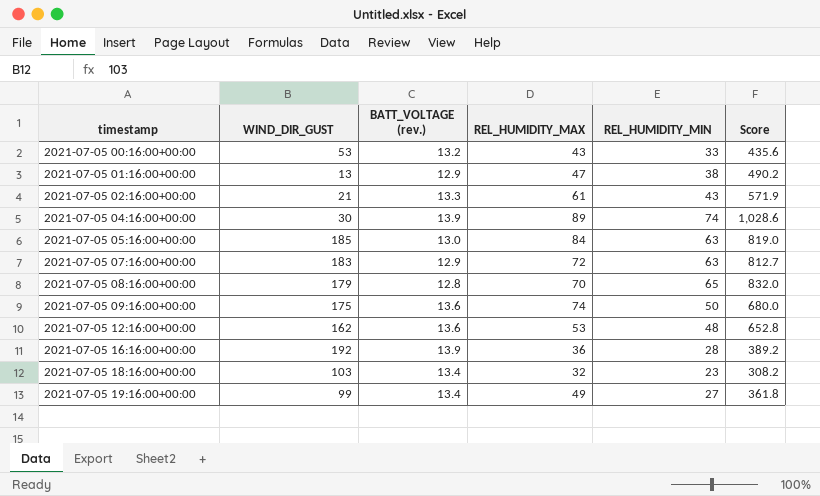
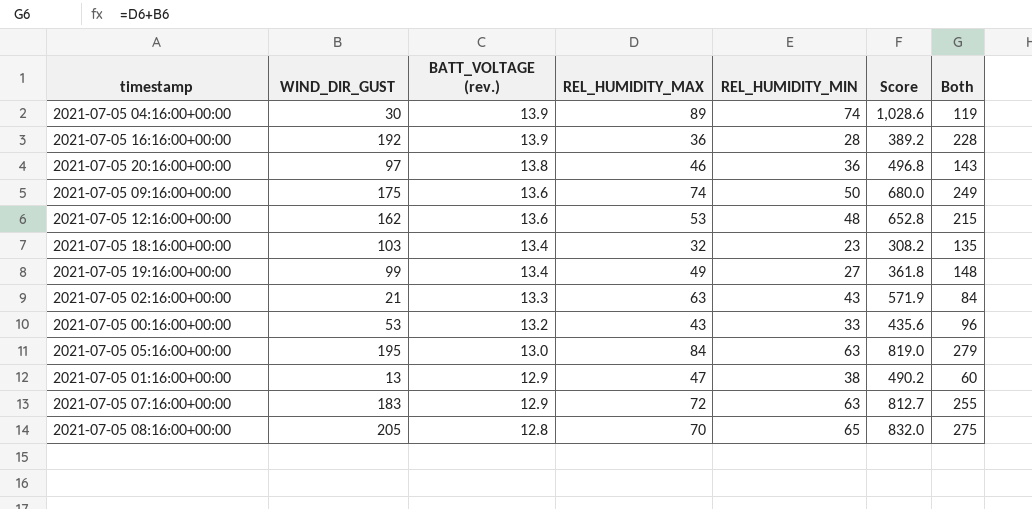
row order: timestamp ascending -> BATT_VOLTAGE (rev.) descending
column Both | formula: none -> [WIND_DIR_GUST] + [REL_HUMIDITY_MAX]
row 2021-07-05 20:16:00+00:00: none -> 97 | 13.8 | 46 | 36 | 496.8 | 143
2021-07-05 02:16:00+00:00 | REL_HUMIDITY_MAX: 61 -> 63
2021-07-05 05:16:00+00:00 | WIND_DIR_GUST: 185 -> 195
2021-07-05 08:16:00+00:00 | WIND_DIR_GUST: 179 -> 205

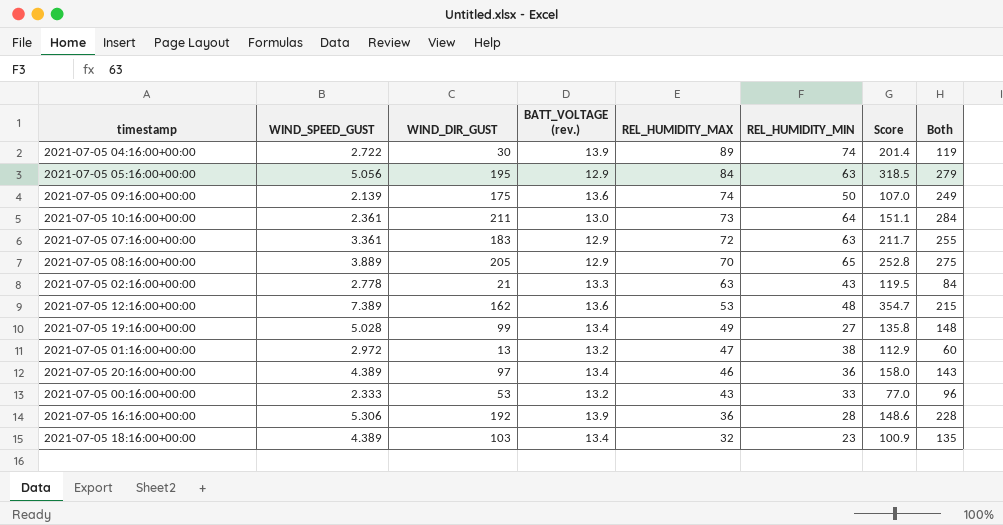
row order: BATT_VOLTAGE (rev.) descending -> REL_HUMIDITY_MAX descending
column WIND_SPEED_GUST | position: none -> 2
column Score | formula: [BATT_VOLTAGE (rev.)] * [REL_HUMIDITY_MIN] -> [WIND_SPEED_GUST] * [REL_HUMIDITY_MIN]
2021-07-05 05:16:00+00:00 | BATT_VOLTAGE (rev.): 13.0 -> 12.9
row 2021-07-05 10:16:00+00:00: none -> 2.361 | 211 | 13.0 | 73 | 64 | 151.1 | 284
2021-07-05 08:16:00+00:00 | BATT_VOLTAGE (rev.): 12.8 -> 12.9
2021-07-05 01:16:00+00:00 | BATT_VOLTAGE (rev.): 12.9 -> 13.2
2021-07-05 20:16:00+00:00 | BATT_VOLTAGE (rev.): 13.8 -> 13.4

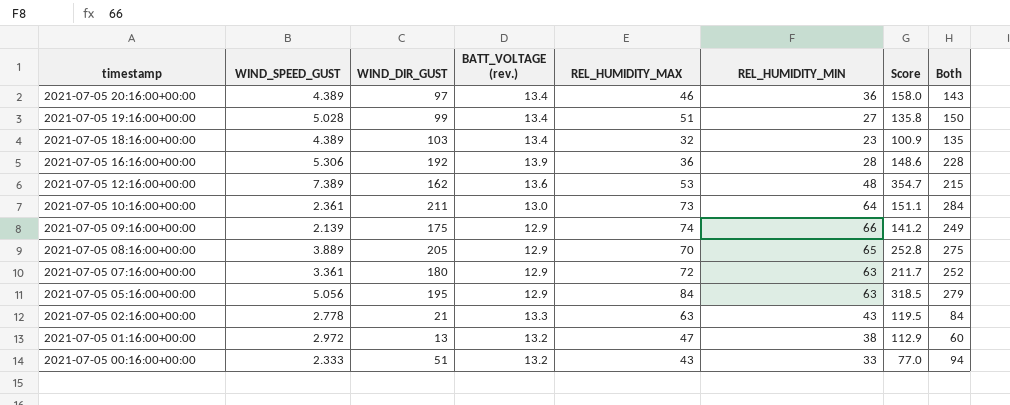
row order: REL_HUMIDITY_MAX descending -> timestamp descending
row 2021-07-05 04:16:00+00:00: 2.722 | 30 | 13.9 | 89 | 74 | 201.4 | 119 -> none
2021-07-05 19:16:00+00:00 | REL_HUMIDITY_MAX: 49 -> 51
2021-07-05 19:16:00+00:00 | Both: 148 -> 150
2021-07-05 09:16:00+00:00 | BATT_VOLTAGE (rev.): 13.6 -> 12.9
2021-07-05 09:16:00+00:00 | REL_HUMIDITY_MIN: 50 -> 66
2021-07-05 09:16:00+00:00 | Score: 107.0 -> 141.2
2021-07-05 07:16:00+00:00 | WIND_DIR_GUST: 183 -> 180
2021-07-05 07:16:00+00:00 | Both: 255 -> 252
2021-07-05 00:16:00+00:00 | WIND_DIR_GUST: 53 -> 51
2021-07-05 00:16:00+00:00 | Both: 96 -> 94

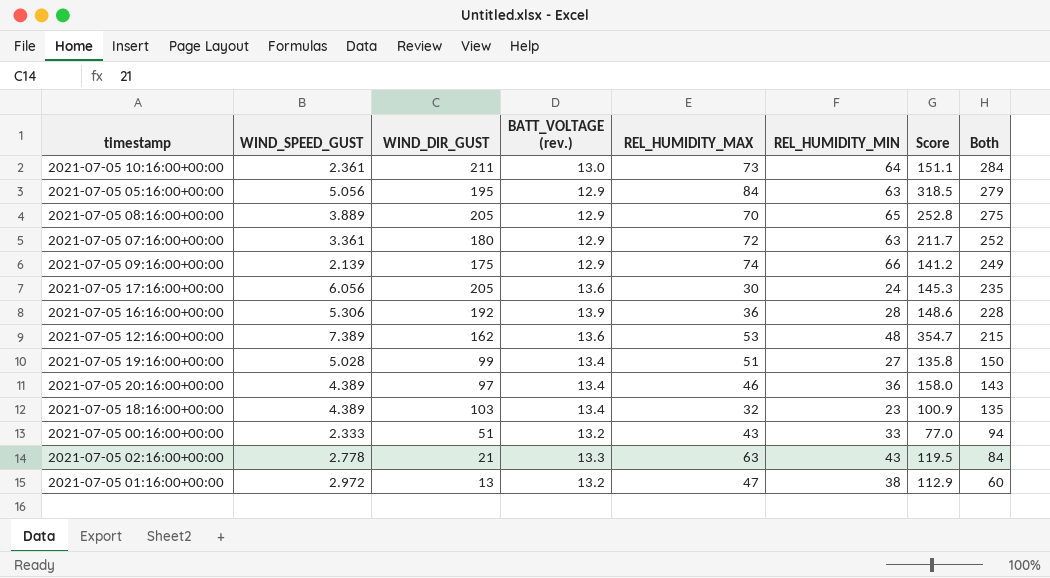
row order: timestamp descending -> Both descending
row 2021-07-05 17:16:00+00:00: none -> 6.056 | 205 | 13.6 | 30 | 24 | 145.3 | 235

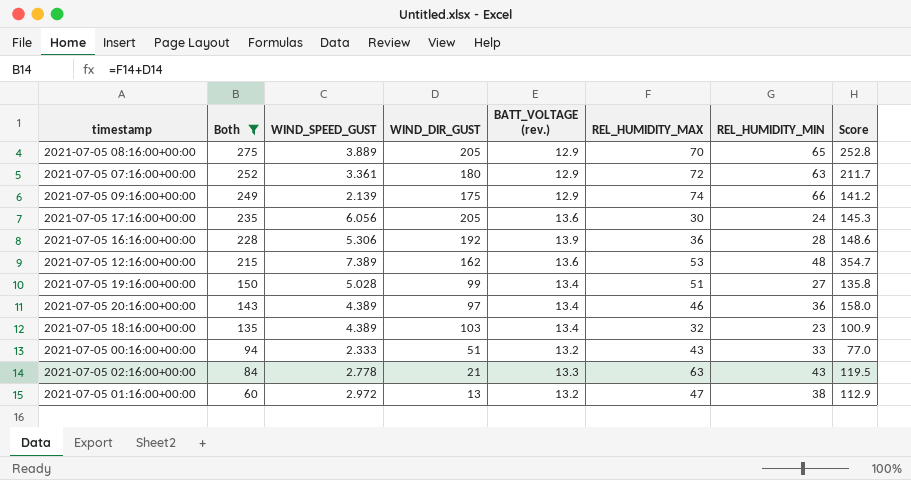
filter: none -> Both <= 275
column Both | position: 8 -> 2

